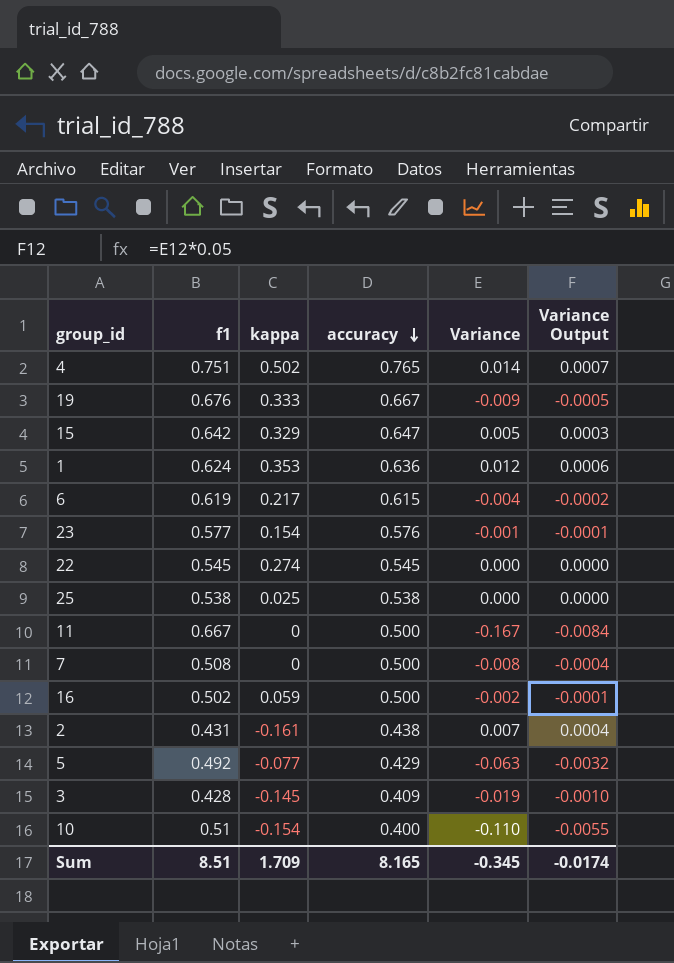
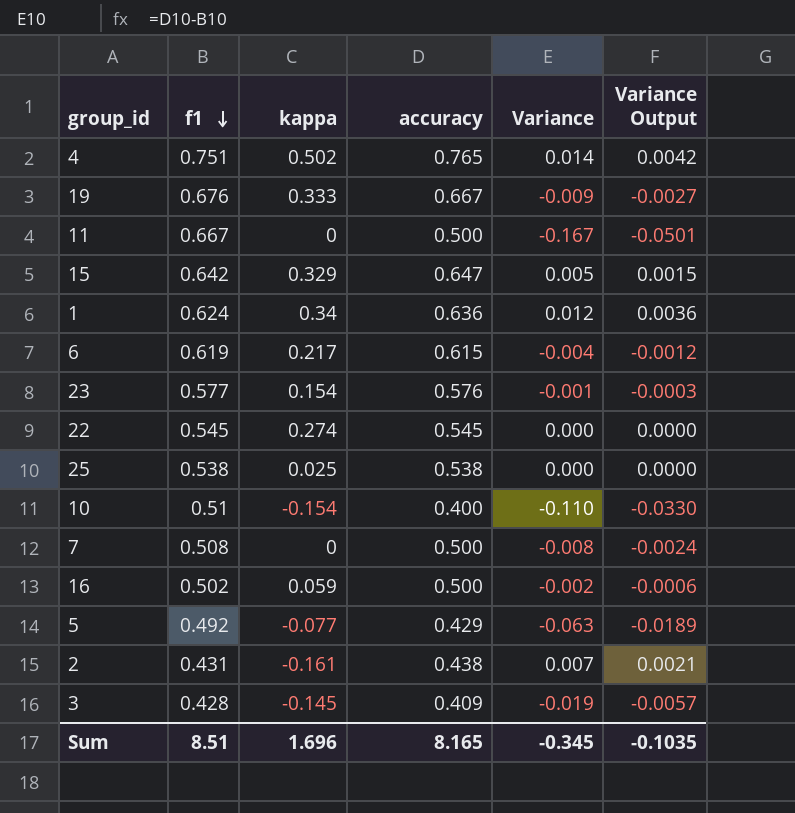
row order: accuracy descending -> f1 descending
column Variance Output | formula: [Variance] * 0.05 -> [Variance] * 0.3
1 | kappa: 0.353 -> 0.34
Sum | kappa: 1.709 -> 1.696
Sum | Variance Output: -0.0174 -> -0.1035

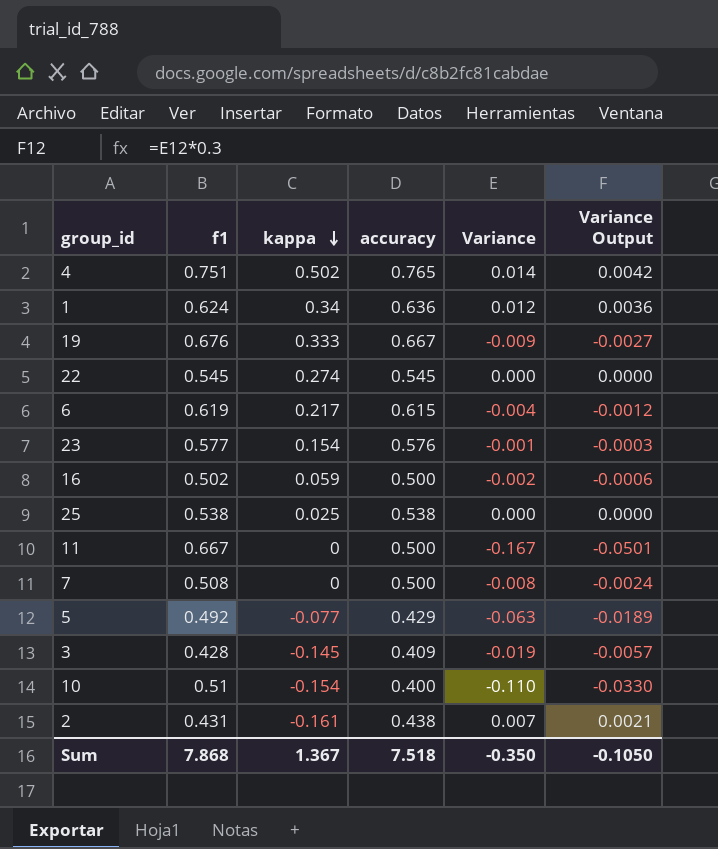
row order: f1 descending -> kappa descending
row 15: 0.642 | 0.329 | 0.647 | 0.005 | 0.0015 -> none
Sum | f1: 8.51 -> 7.868
Sum | kappa: 1.696 -> 1.367
Sum | accuracy: 8.165 -> 7.518
Sum | Variance: -0.345 -> -0.350
Sum | Variance Output: -0.1035 -> -0.1050

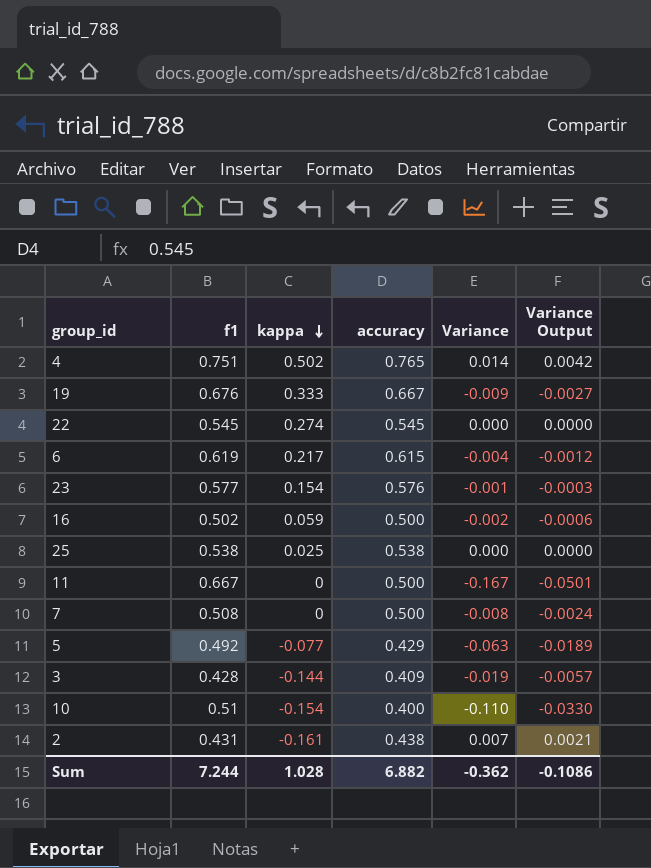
row 1: 0.624 | 0.34 | 0.636 | 0.012 | 0.0036 -> none
3 | kappa: -0.145 -> -0.144
Sum | f1: 7.868 -> 7.244
Sum | kappa: 1.367 -> 1.028
Sum | accuracy: 7.518 -> 6.882
Sum | Variance: -0.350 -> -0.362
Sum | Variance Output: -0.1050 -> -0.1086

